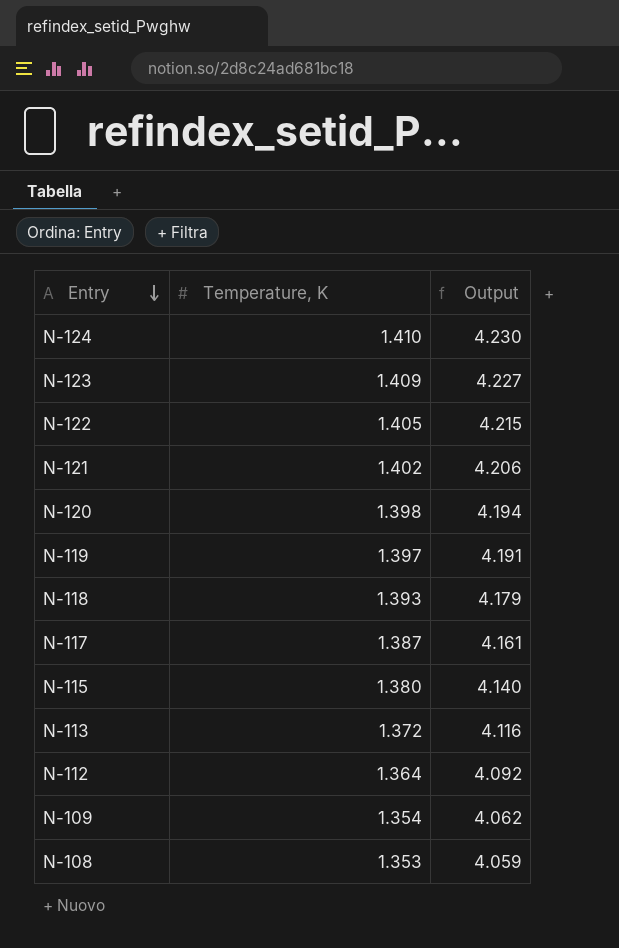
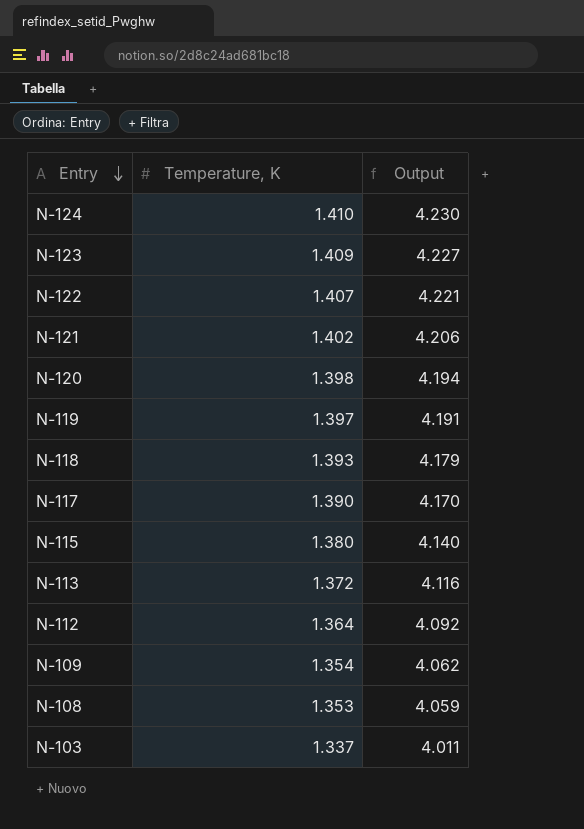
N-122 | Temperature, K: 1.405 -> 1.407
N-122 | Output: 4.215 -> 4.221
N-117 | Temperature, K: 1.387 -> 1.390
N-117 | Output: 4.161 -> 4.170
row N-103: none -> 1.337 | 4.011

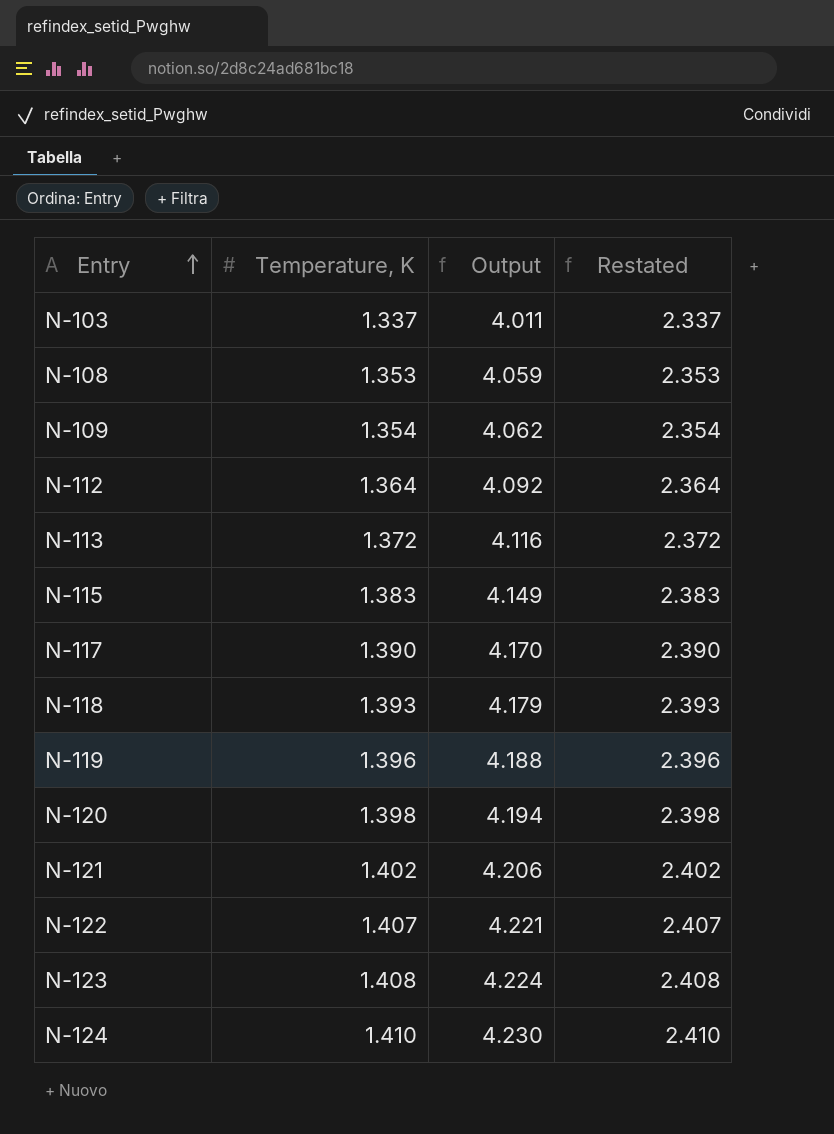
row order: Entry descending -> Entry ascending
column Restated | formula: none -> [Temperature, K] + 1
N-115 | Temperature, K: 1.380 -> 1.383
N-115 | Output: 4.140 -> 4.149
N-119 | Temperature, K: 1.397 -> 1.396
N-119 | Output: 4.191 -> 4.188
N-123 | Temperature, K: 1.409 -> 1.408
N-123 | Output: 4.227 -> 4.224

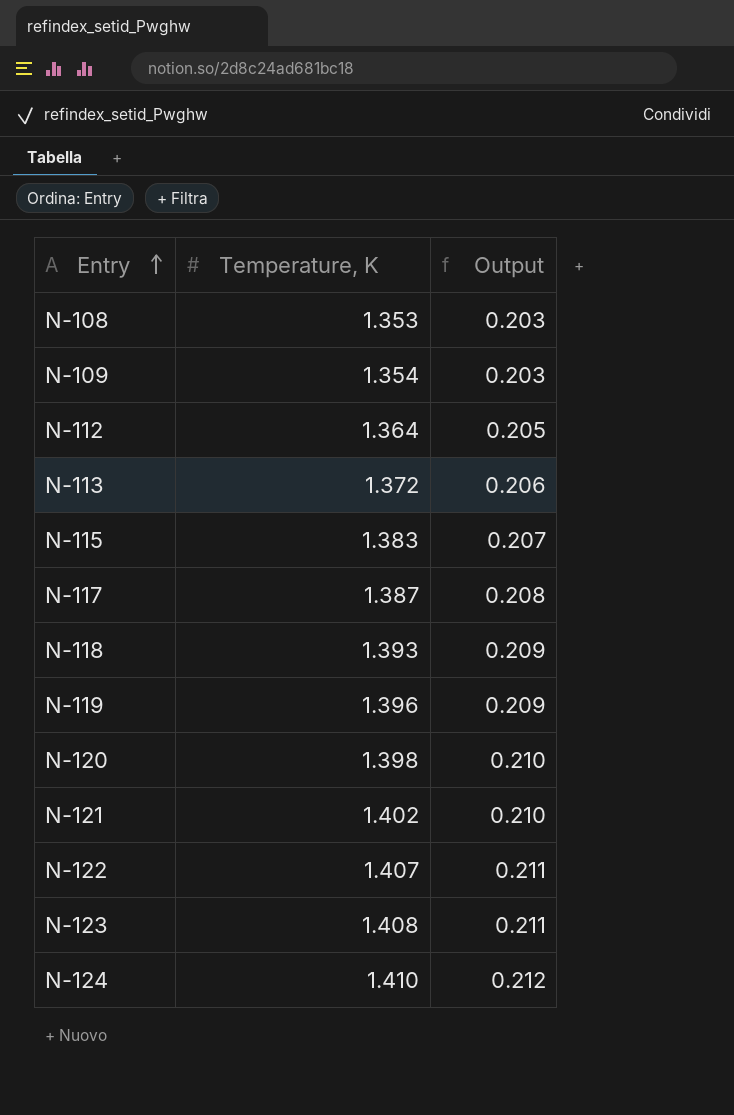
column Restated | formula: [Temperature, K] + 1 -> none
column Output | formula: [Temperature, K] * 3 -> [Temperature, K] * 0.15
row N-103: 1.337 | 4.011 | 2.337 -> none
N-117 | Temperature, K: 1.390 -> 1.387

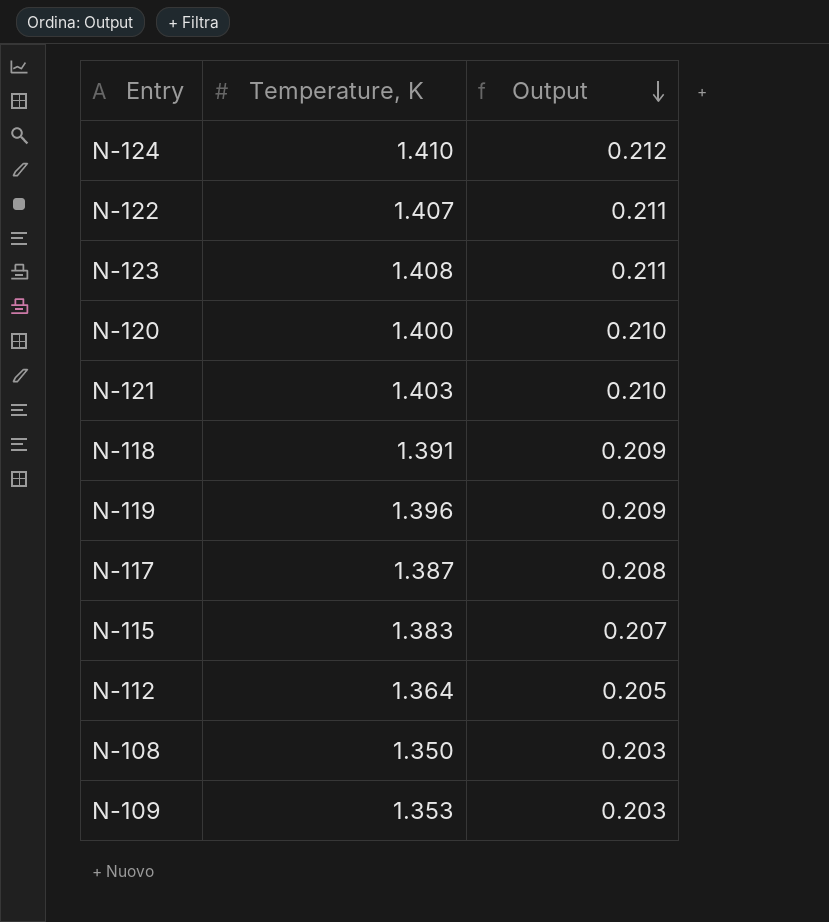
row order: Entry ascending -> Output descending
row N-113: 1.372 | 0.206 -> none
N-120 | Temperature, K: 1.398 -> 1.400
N-121 | Temperature, K: 1.402 -> 1.403
N-118 | Temperature, K: 1.393 -> 1.391
N-108 | Temperature, K: 1.353 -> 1.350
N-109 | Temperature, K: 1.354 -> 1.353

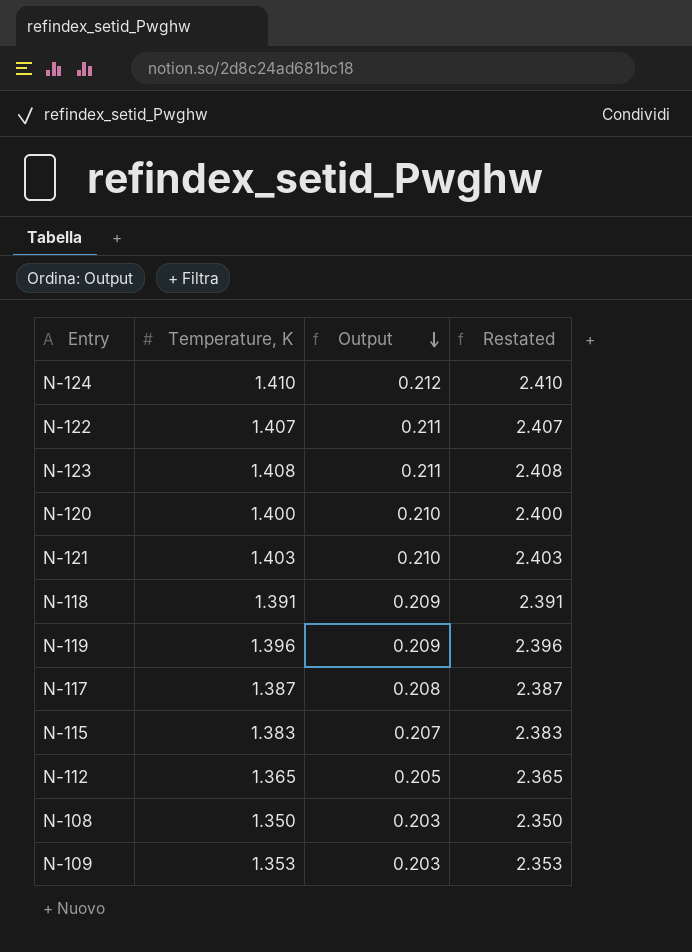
column Restated | formula: none -> [Temperature, K] + 1
N-112 | Temperature, K: 1.364 -> 1.365

